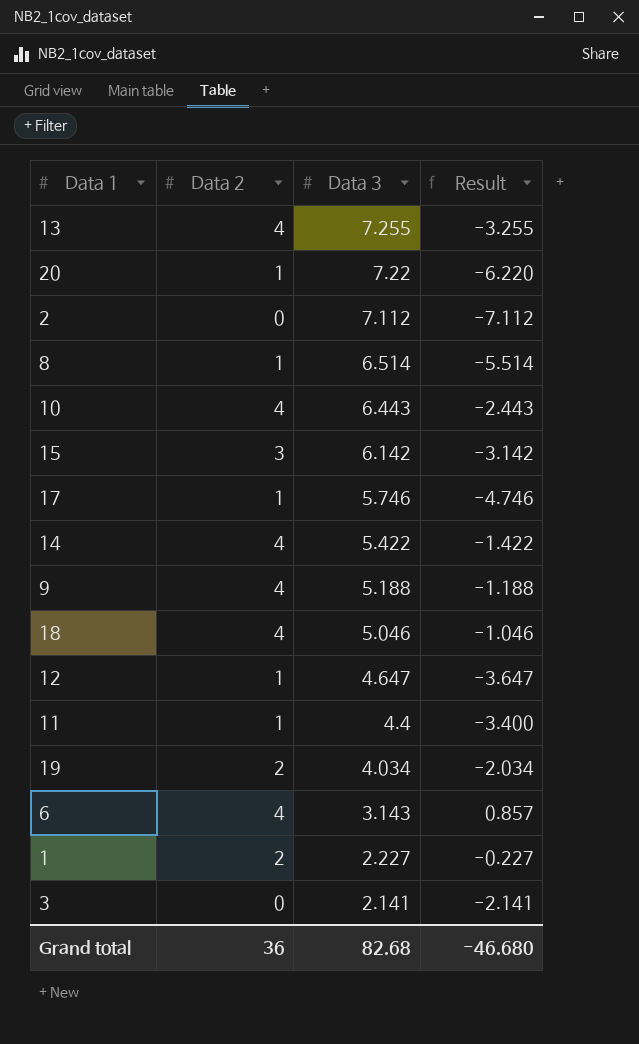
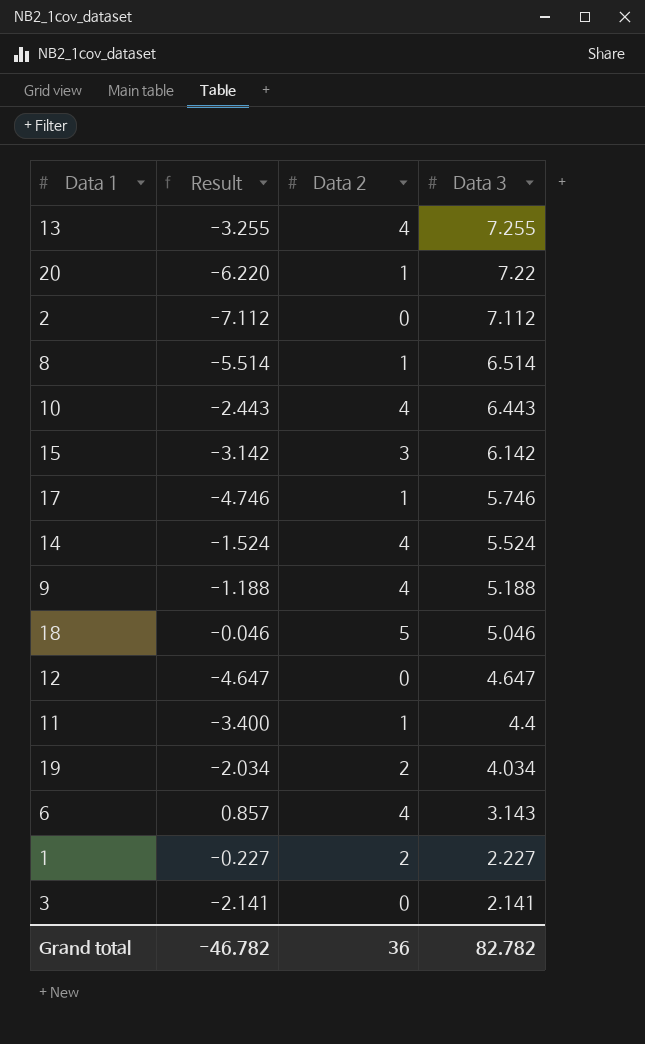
column Result | position: 4 -> 2
14 | Result: -1.422 -> -1.524
14 | Data 3: 5.422 -> 5.524
18 | Result: -1.046 -> -0.046
18 | Data 2: 4 -> 5
12 | Result: -3.647 -> -4.647
12 | Data 2: 1 -> 0
Grand total | Result: -46.680 -> -46.782
Grand total | Data 3: 82.68 -> 82.782

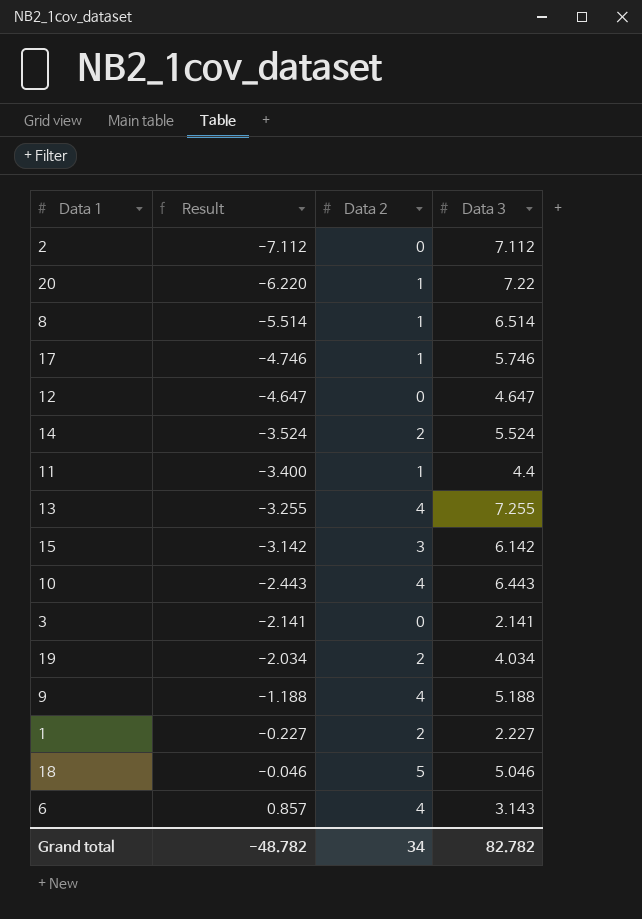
row order: Data 3 descending -> Result ascending
14 | Result: -1.524 -> -3.524
14 | Data 2: 4 -> 2
Grand total | Result: -46.782 -> -48.782
Grand total | Data 2: 36 -> 34

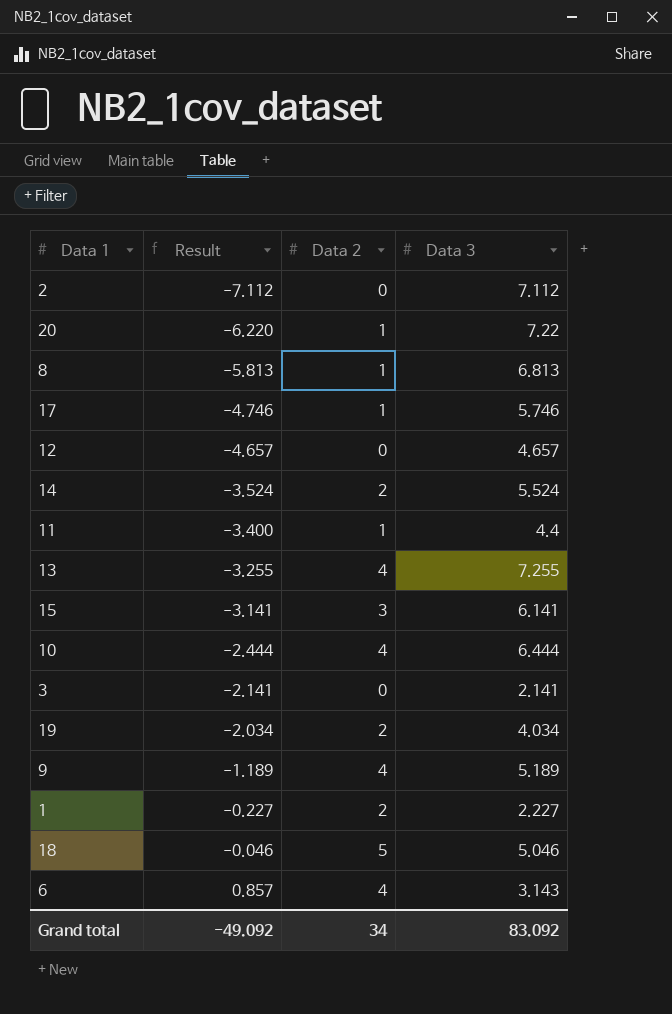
8 | Result: -5.514 -> -5.813
8 | Data 3: 6.514 -> 6.813
12 | Result: -4.647 -> -4.657
12 | Data 3: 4.647 -> 4.657
15 | Result: -3.142 -> -3.141
15 | Data 3: 6.142 -> 6.141
10 | Result: -2.443 -> -2.444
10 | Data 3: 6.443 -> 6.444
9 | Result: -1.188 -> -1.189
9 | Data 3: 5.188 -> 5.189
Grand total | Result: -48.782 -> -49.092
Grand total | Data 3: 82.782 -> 83.092

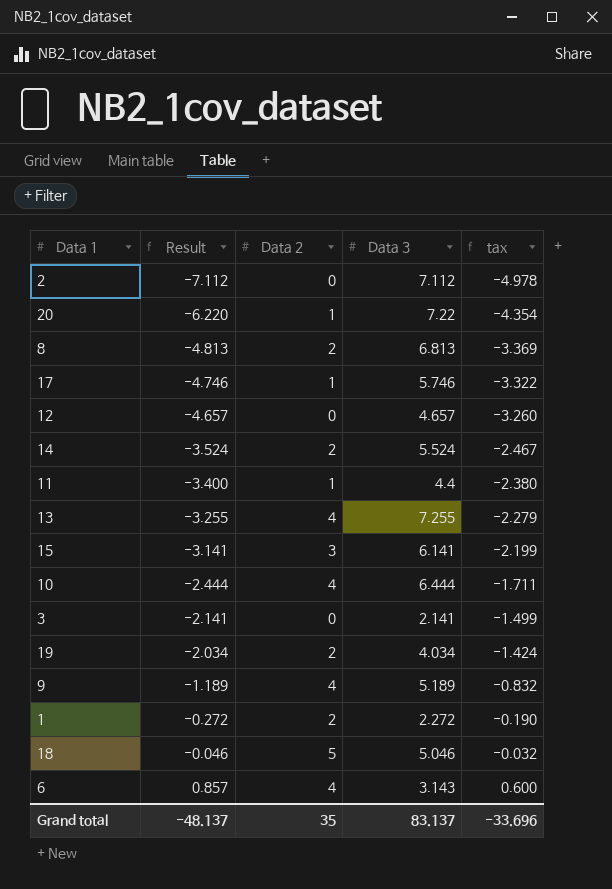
column tax | formula: none -> [Result] * 0.7
8 | Result: -5.813 -> -4.813
8 | Data 2: 1 -> 2
1 | Result: -0.227 -> -0.272
1 | Data 3: 2.227 -> 2.272
Grand total | Result: -49.092 -> -48.137
Grand total | Data 2: 34 -> 35
Grand total | Data 3: 83.092 -> 83.137

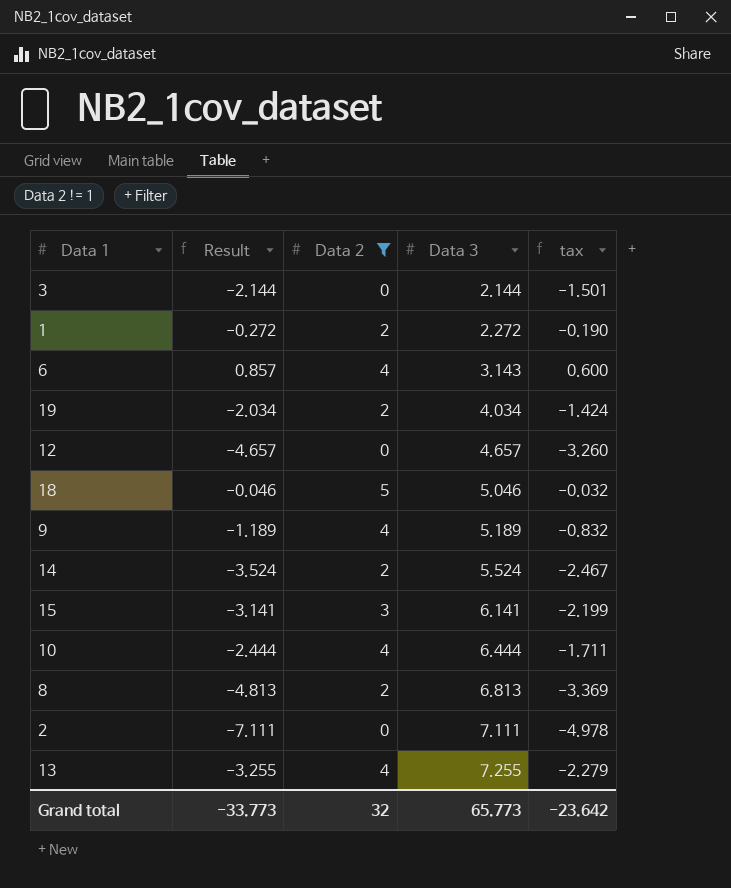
filter: none -> Data 2 != 1
row order: Result ascending -> Data 3 ascending
3 | Result: -2.141 -> -2.144
3 | Data 3: 2.141 -> 2.144
3 | tax: -1.499 -> -1.501
2 | Result: -7.112 -> -7.111
2 | Data 3: 7.112 -> 7.111
Grand total | Result: -48.137 -> -33.773
Grand total | Data 2: 35 -> 32
Grand total | Data 3: 83.137 -> 65.773
Grand total | tax: -33.696 -> -23.642

